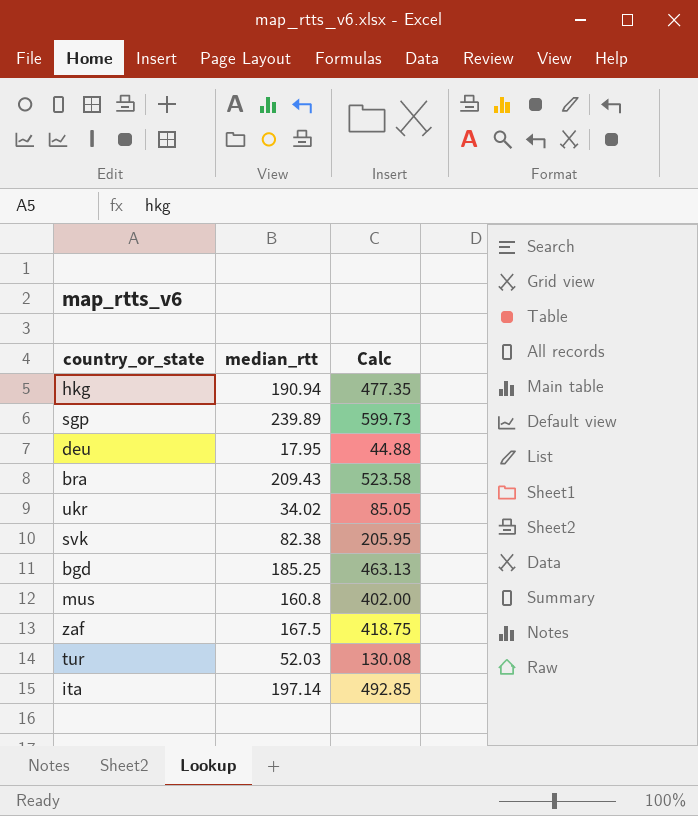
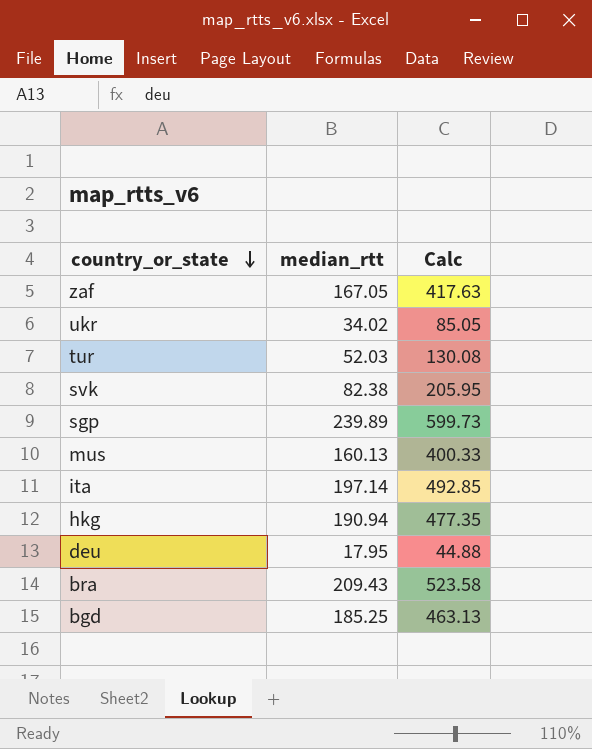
row order: none -> country_or_state descending
zaf | median_rtt: 167.5 -> 167.05
zaf | Calc: 418.75 -> 417.63
mus | median_rtt: 160.8 -> 160.13
mus | Calc: 402.00 -> 400.33

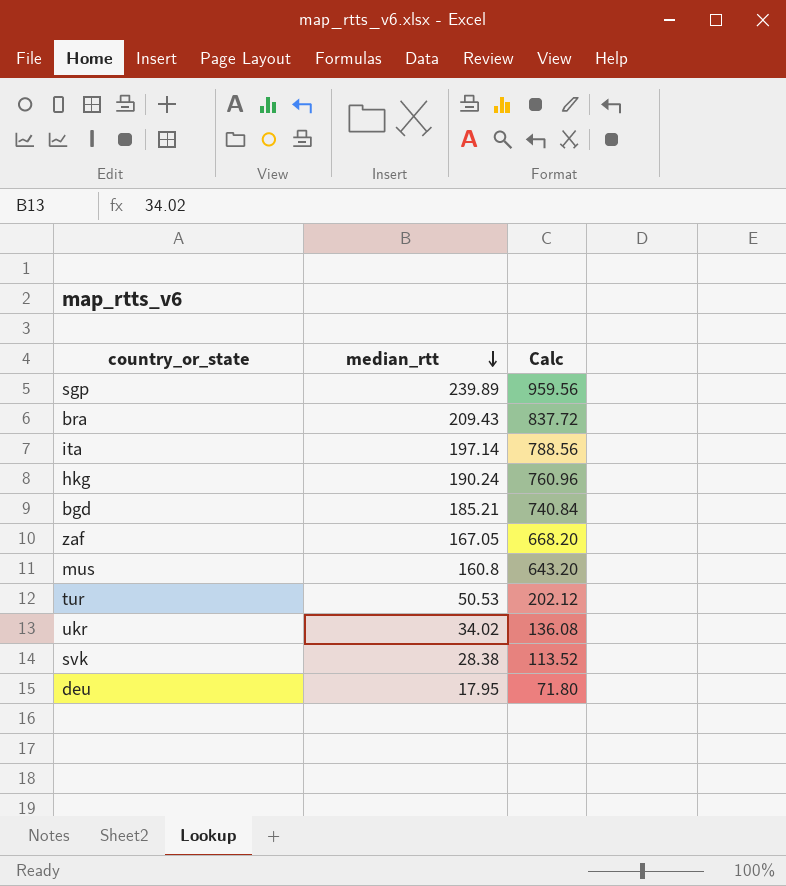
row order: country_or_state descending -> median_rtt descending
column Calc | formula: [median_rtt] * 2.5 -> [median_rtt] * 4
hkg | median_rtt: 190.94 -> 190.24
bgd | median_rtt: 185.25 -> 185.21
mus | median_rtt: 160.13 -> 160.8
tur | median_rtt: 52.03 -> 50.53
svk | median_rtt: 82.38 -> 28.38

